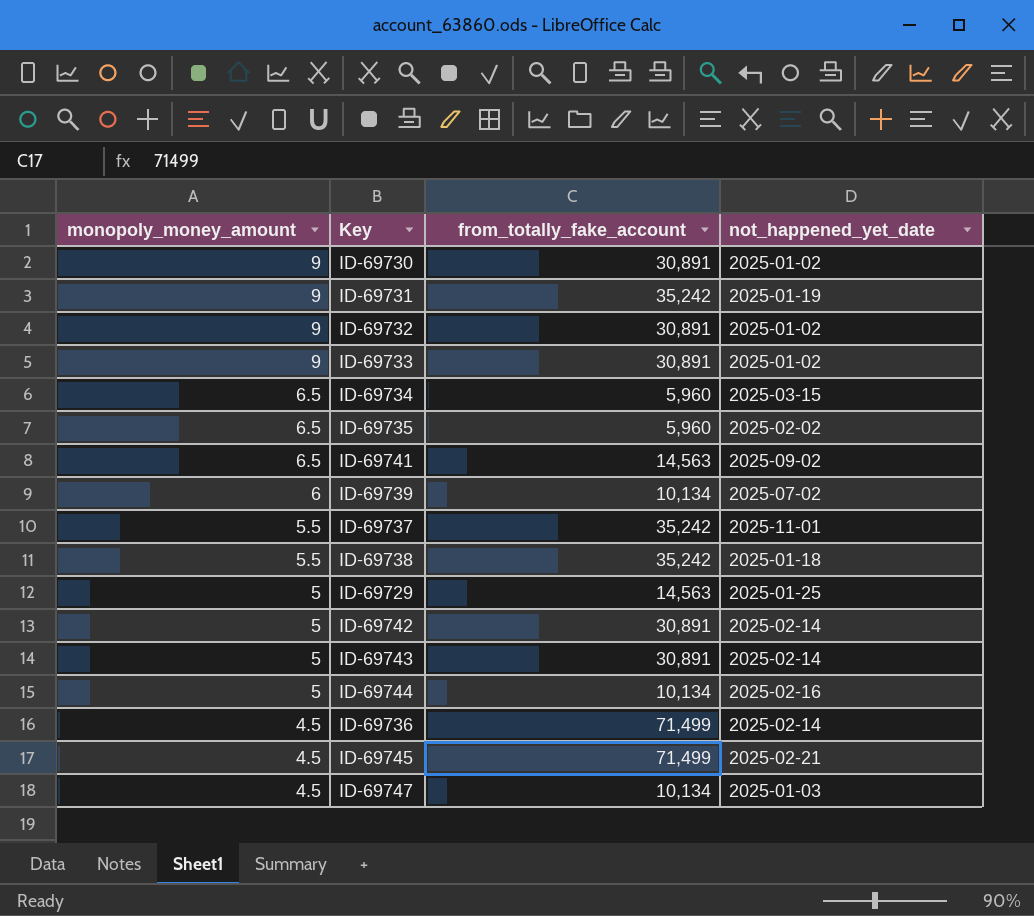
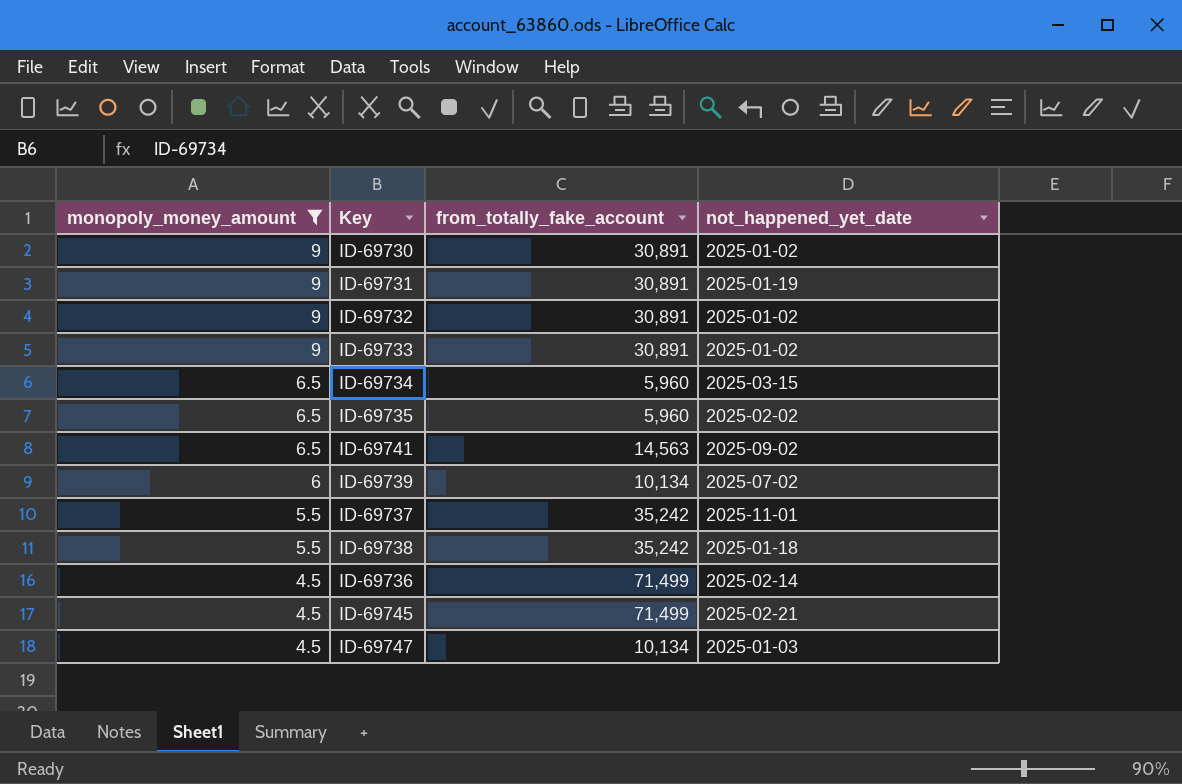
filter: none -> monopoly_money_amount != 5
ID-69731 | from_totally_fake_account: 35,242 -> 30,891

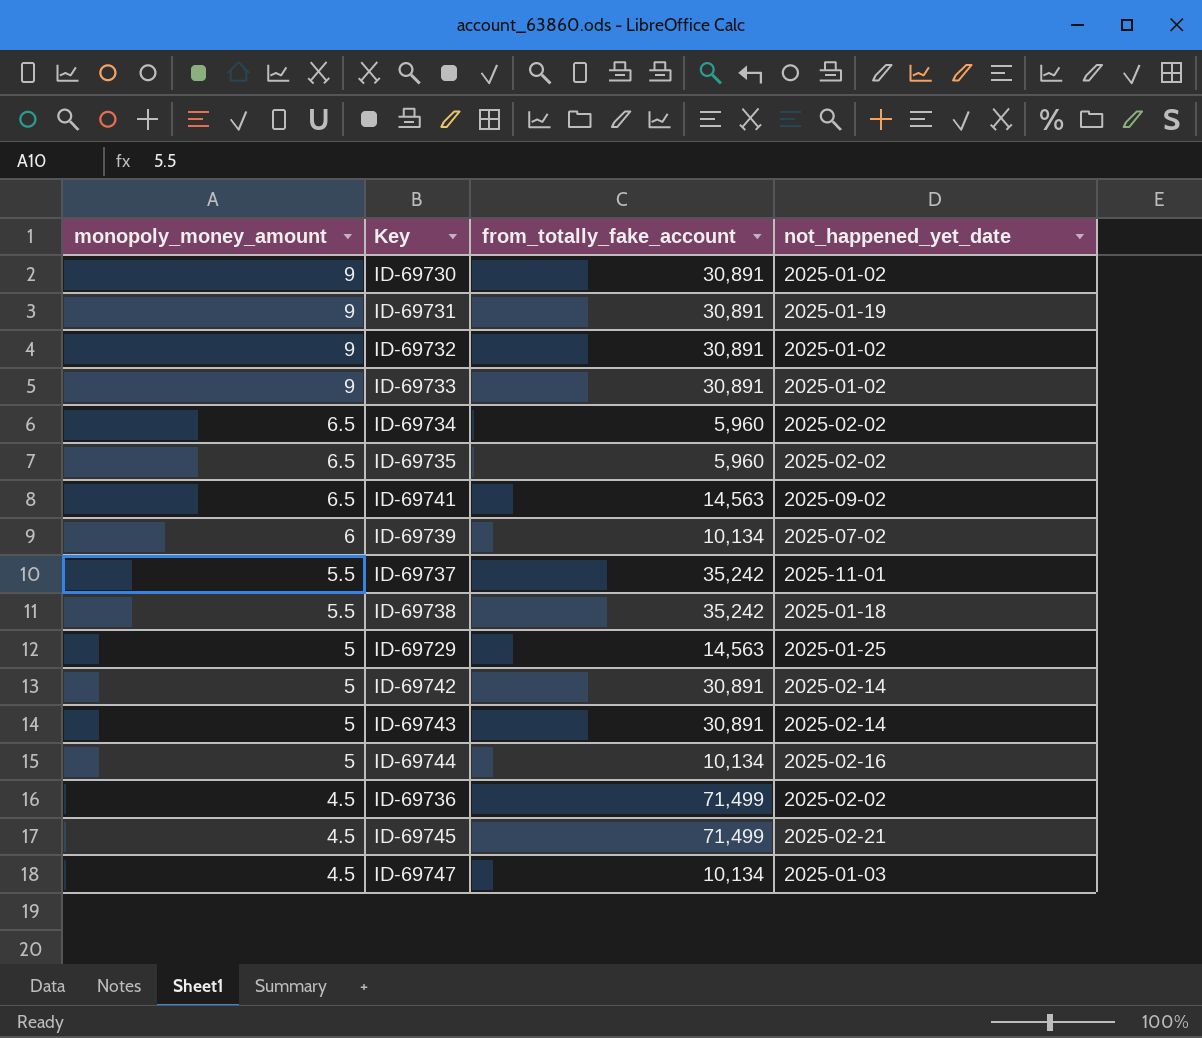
filter: monopoly_money_amount != 5 -> none
ID-69734 | not_happened_yet_date: 2025-03-15 -> 2025-02-02
ID-69736 | not_happened_yet_date: 2025-02-14 -> 2025-02-02

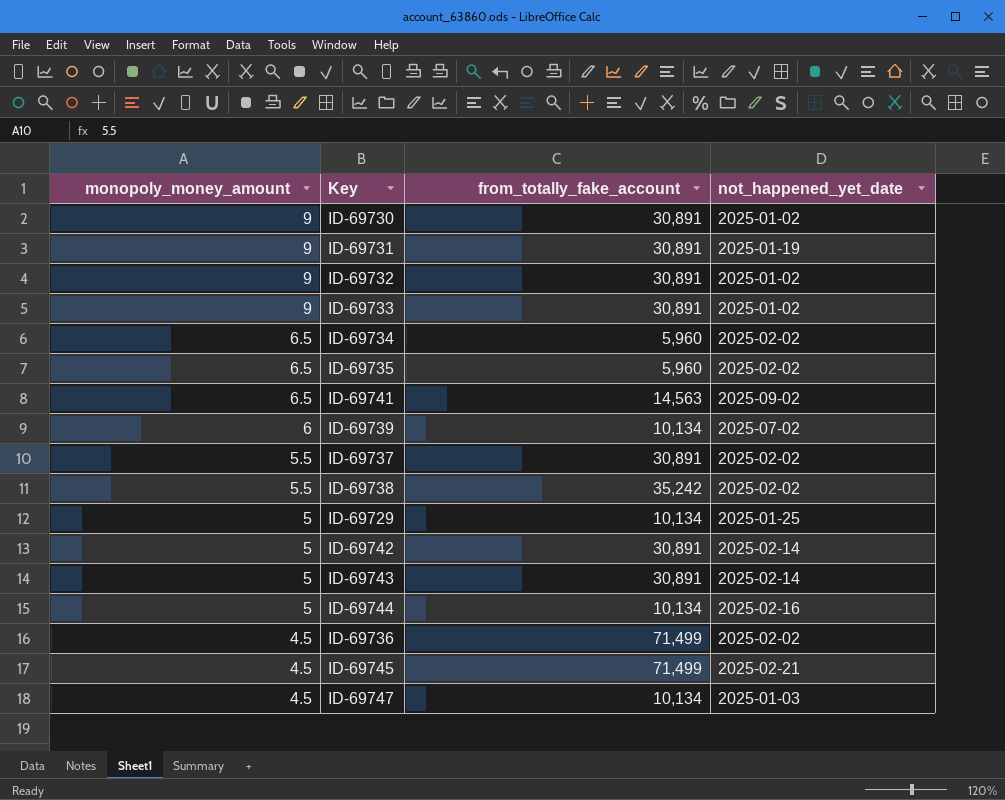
ID-69737 | from_totally_fake_account: 35,242 -> 30,891
ID-69737 | not_happened_yet_date: 2025-11-01 -> 2025-02-02
ID-69738 | not_happened_yet_date: 2025-01-18 -> 2025-02-02
ID-69729 | from_totally_fake_account: 14,563 -> 10,134

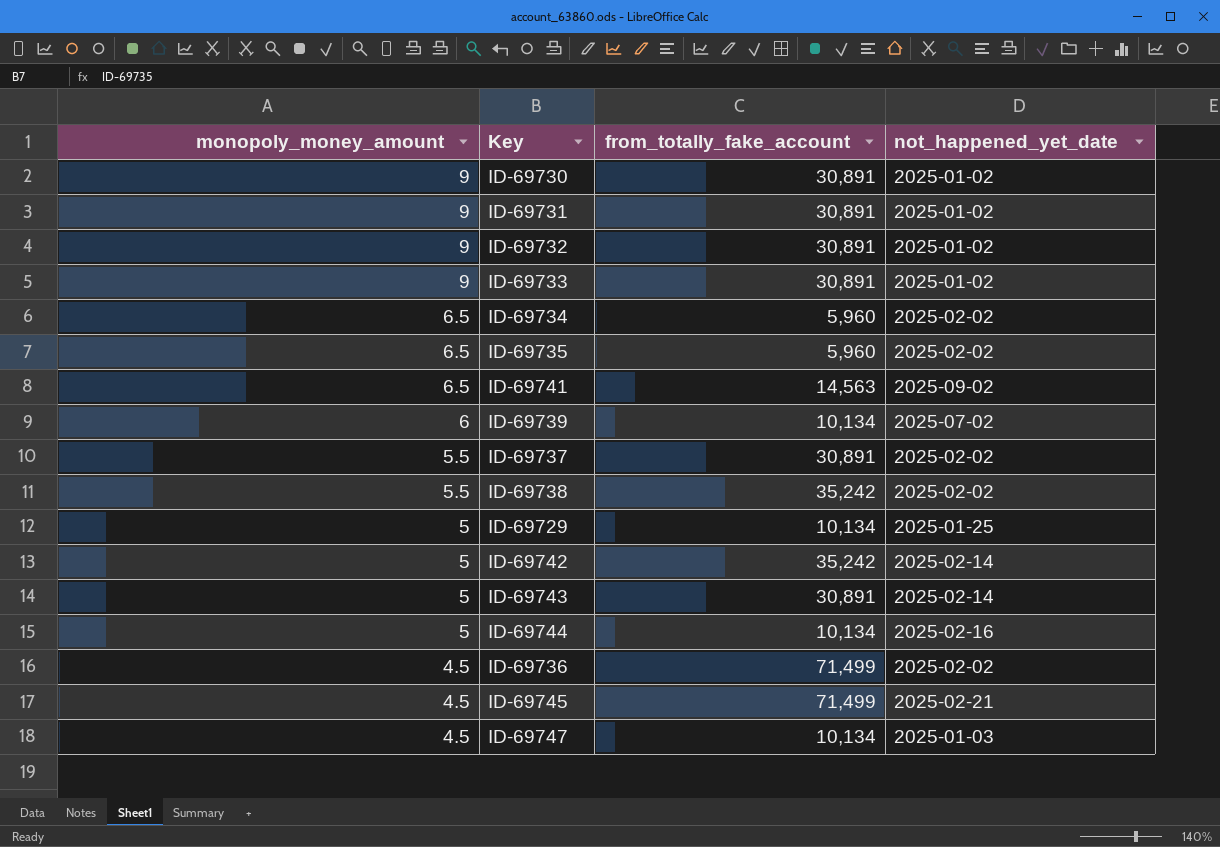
ID-69731 | not_happened_yet_date: 2025-01-19 -> 2025-01-02
ID-69742 | from_totally_fake_account: 30,891 -> 35,242

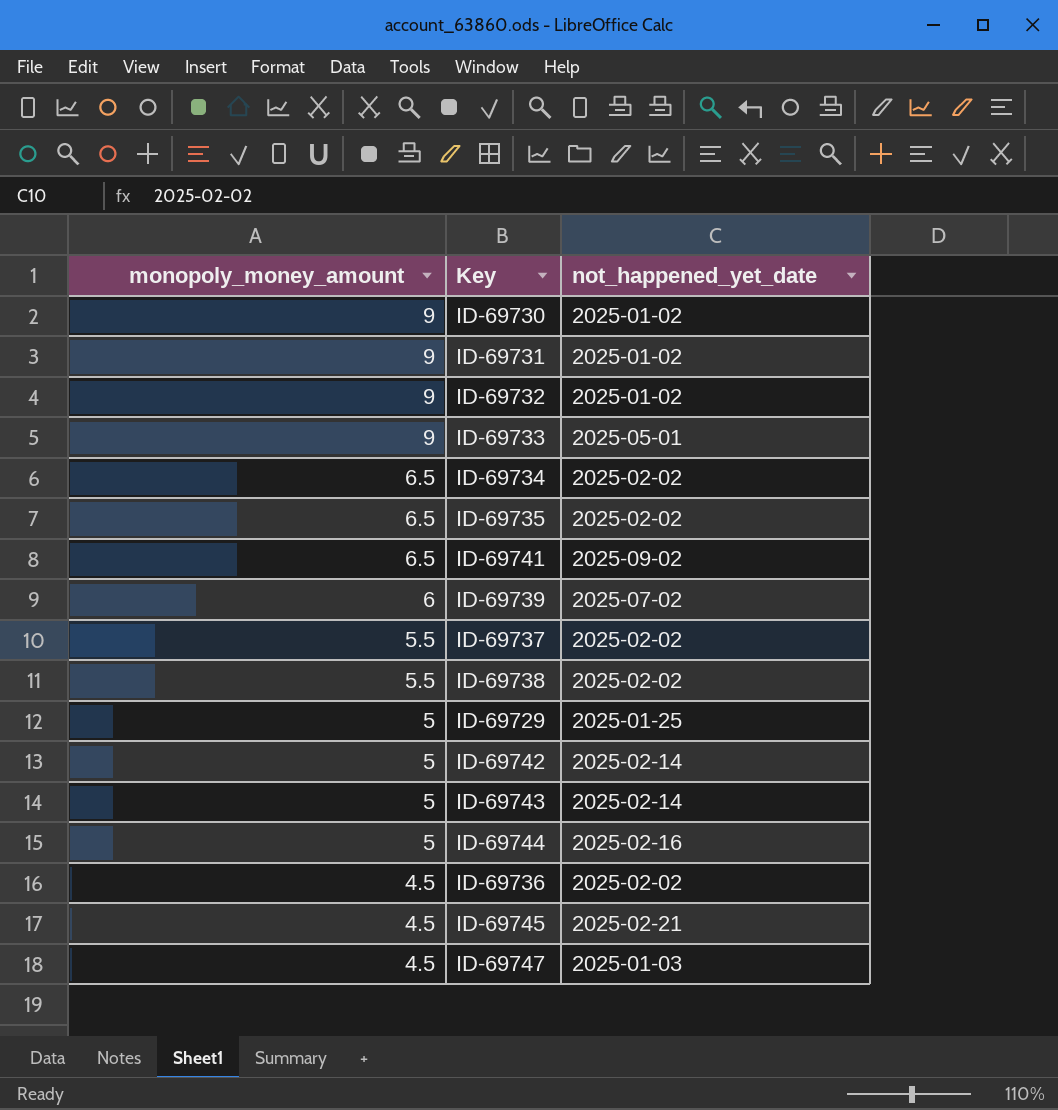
column from_totally_fake_account | position: 3 -> none
ID-69733 | not_happened_yet_date: 2025-01-02 -> 2025-05-01

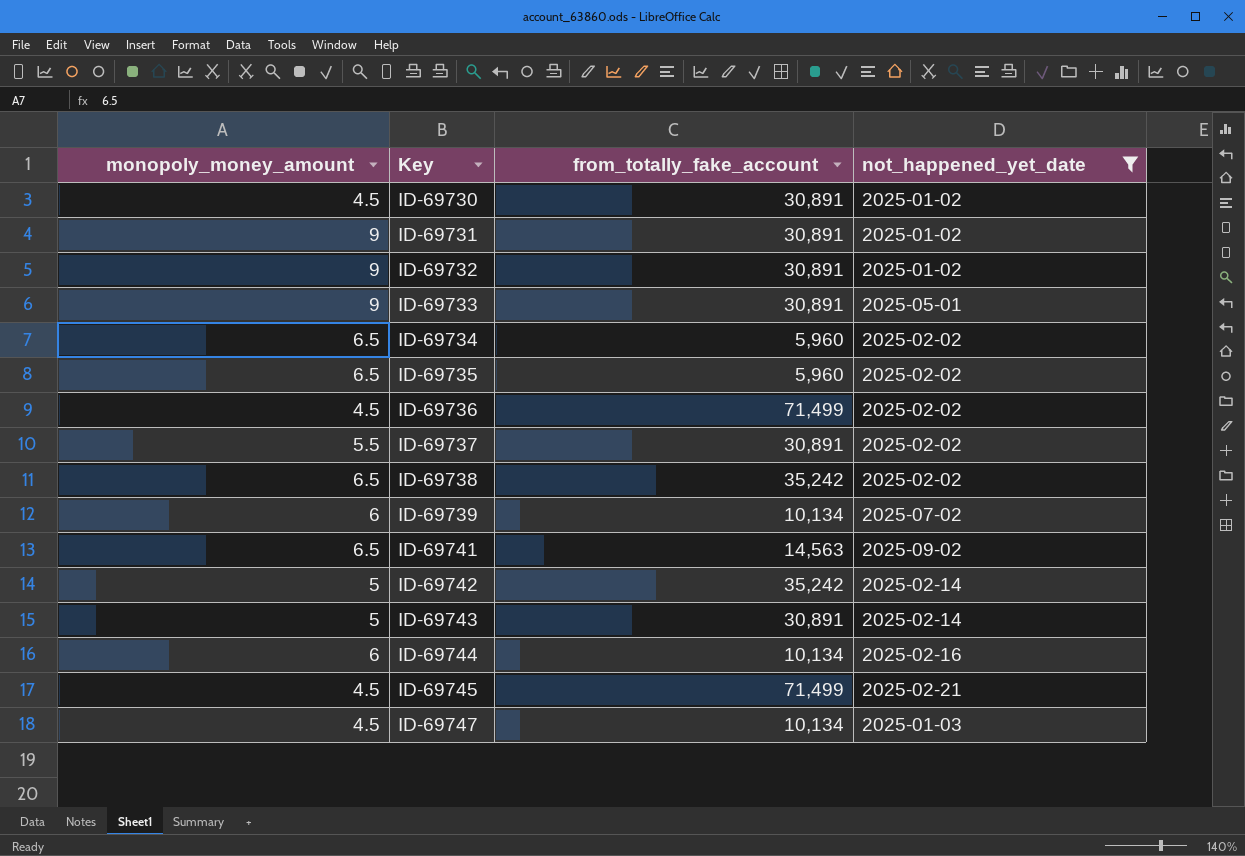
filter: none -> not_happened_yet_date != 2025-01-25
row order: monopoly_money_amount descending -> Key ascending
column from_totally_fake_account | position: none -> 3
ID-69730 | monopoly_money_amount: 9 -> 4.5
ID-69738 | monopoly_money_amount: 5.5 -> 6.5
ID-69744 | monopoly_money_amount: 5 -> 6

